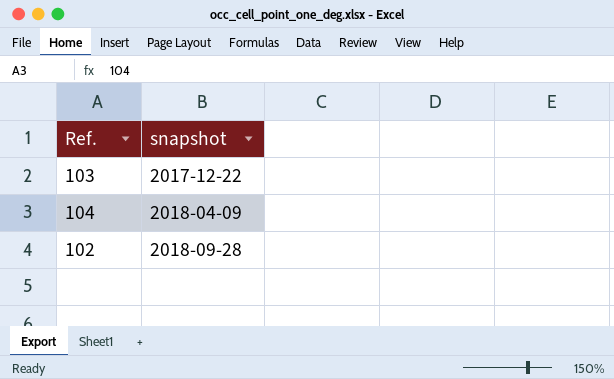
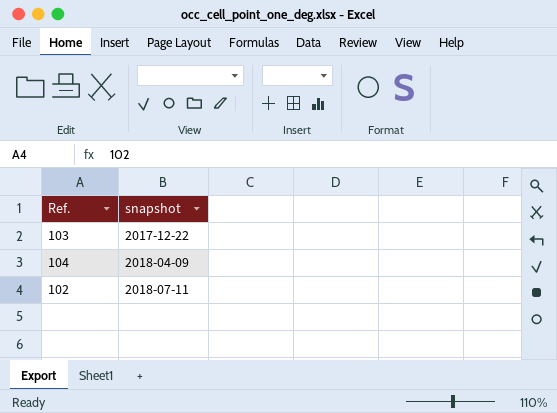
102 | snapshot: 2018-09-28 -> 2018-07-11

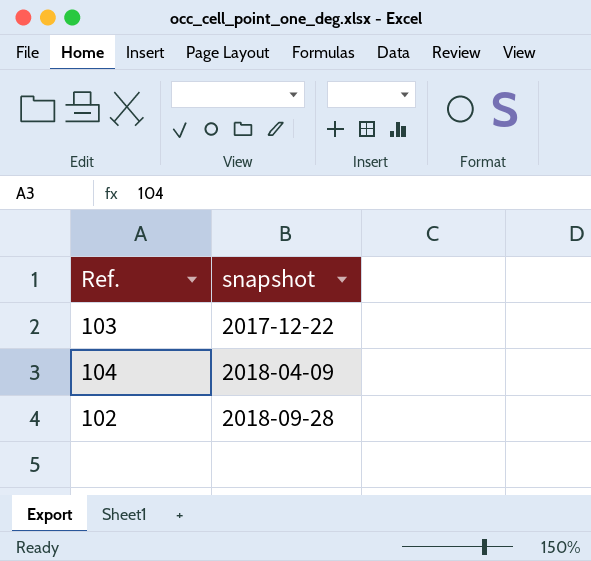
102 | snapshot: 2018-07-11 -> 2018-09-28

